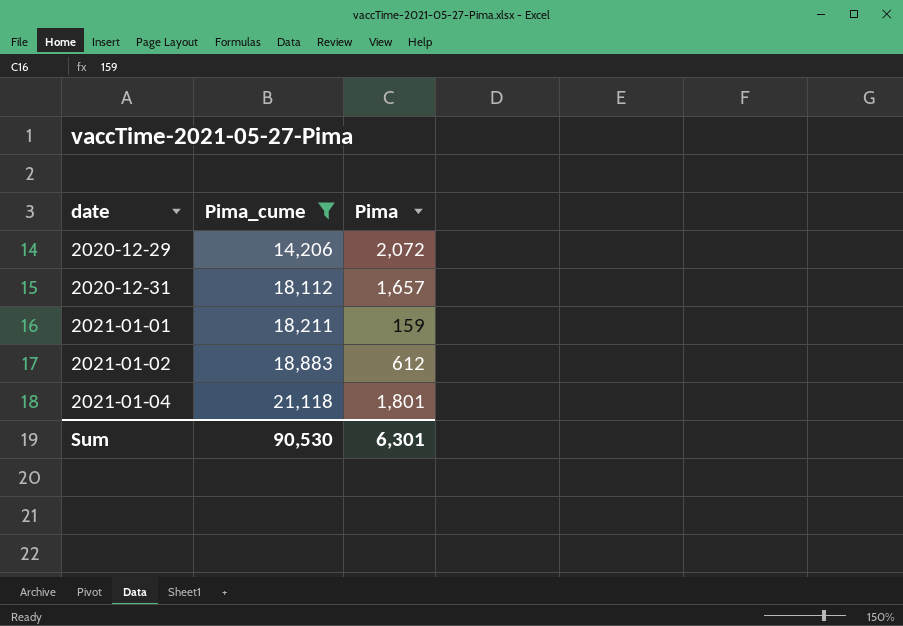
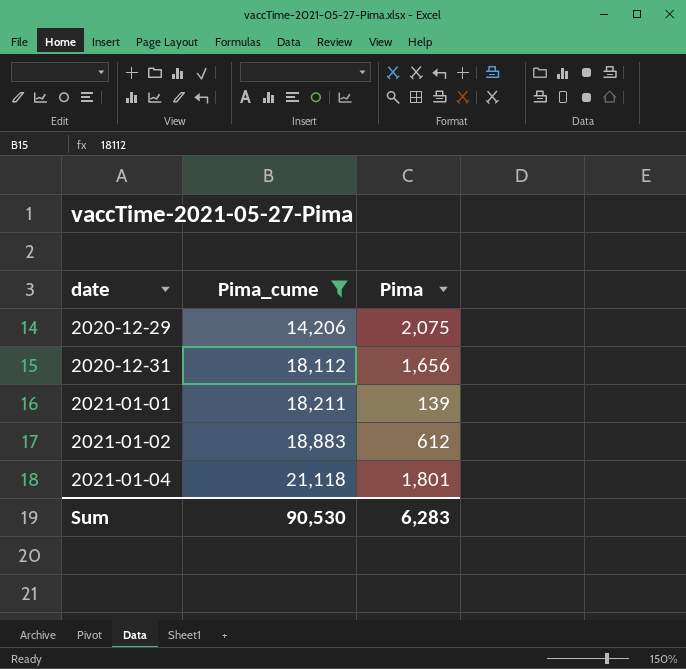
2020-12-29 | Pima: 2,072 -> 2,075
2020-12-31 | Pima: 1,657 -> 1,656
2021-01-01 | Pima: 159 -> 139
Sum | Pima: 6,301 -> 6,283

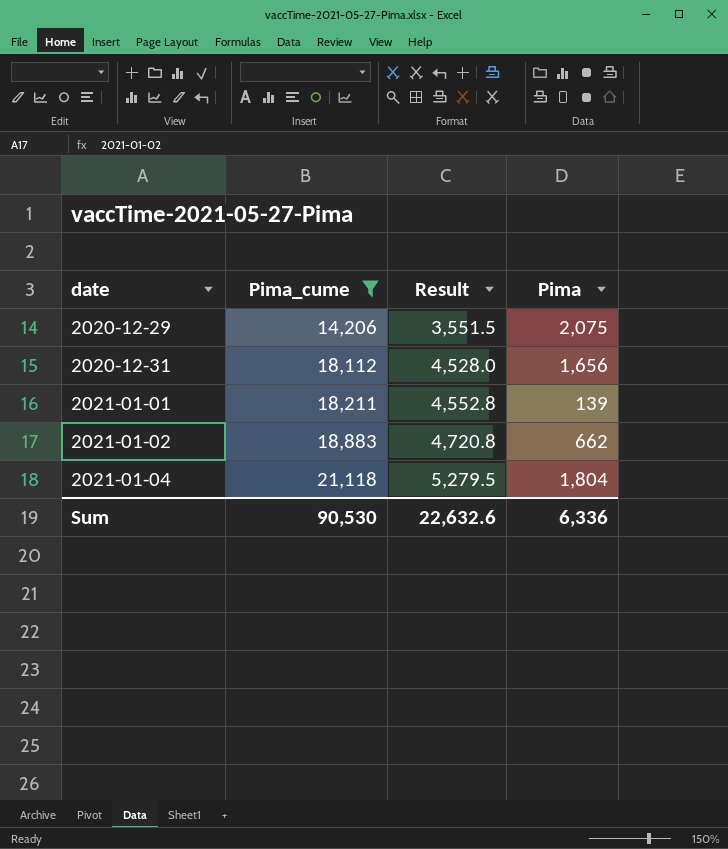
column Result | formula: none -> [Pima_cume] * 0.25
2021-01-02 | Pima: 612 -> 662
2021-01-04 | Pima: 1,801 -> 1,804
Sum | Pima: 6,283 -> 6,336

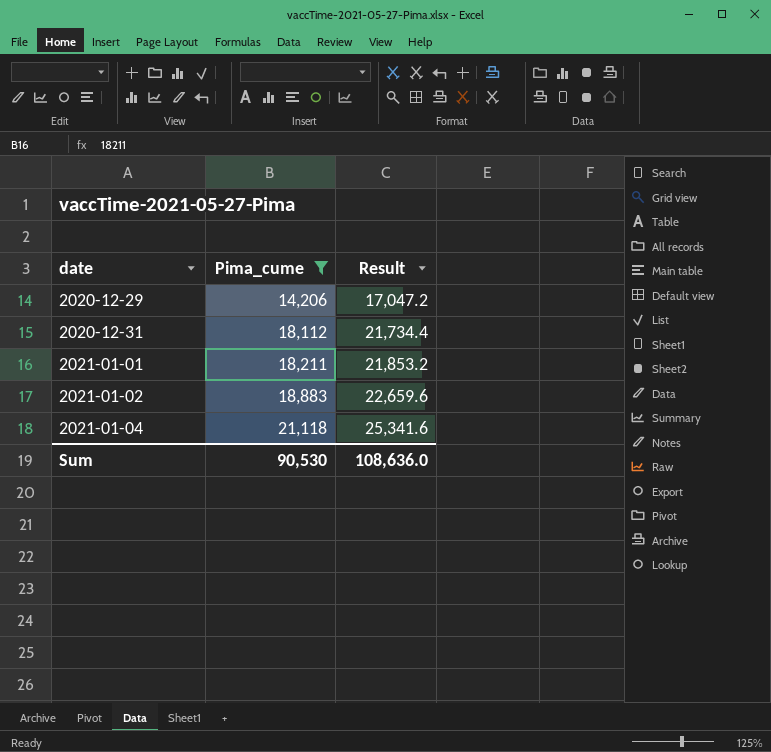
column Pima | position: 4 -> none
column Result | formula: [Pima_cume] * 0.25 -> [Pima_cume] * 1.2
Sum | Result: 22,632.6 -> 108,636.0

